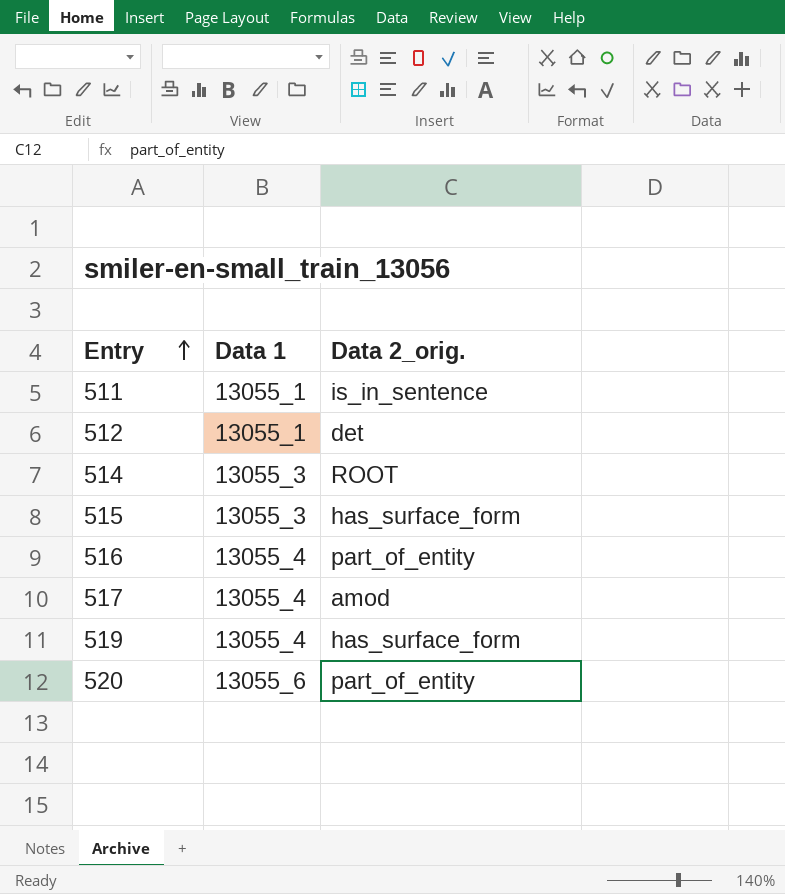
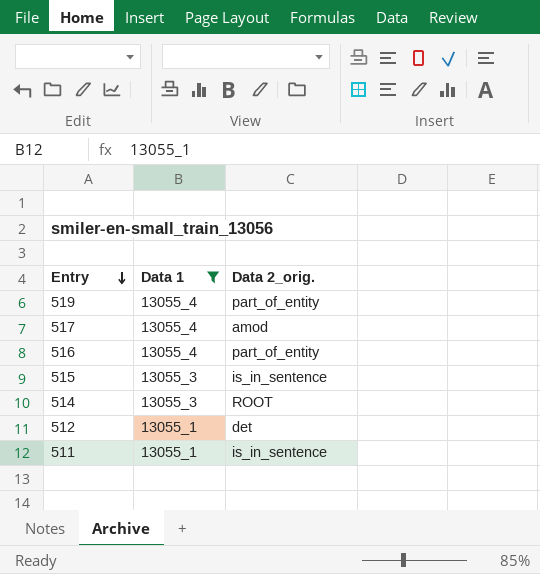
filter: none -> Data 1 != 13055_6
row order: Entry ascending -> Entry descending
519 | Data 2_orig.: has_surface_form -> part_of_entity
515 | Data 2_orig.: has_surface_form -> is_in_sentence

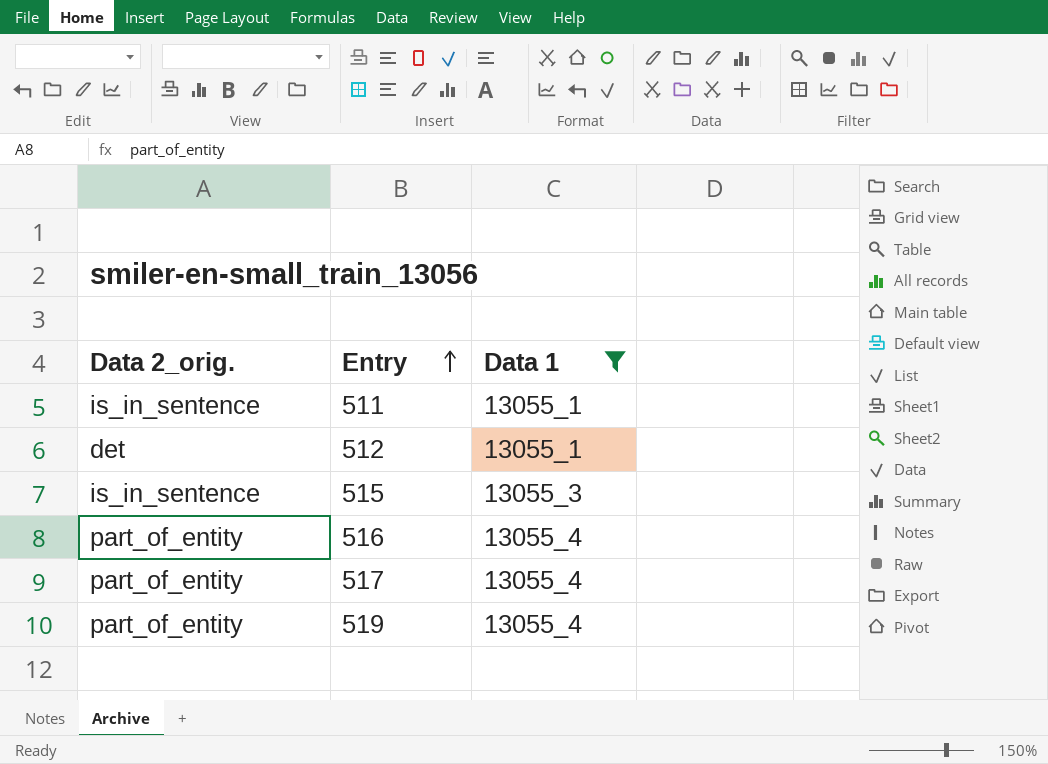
row order: Entry descending -> Entry ascending
column Data 2_orig. | position: 3 -> 1
row 514: 13055_3 | ROOT -> none
517 | Data 2_orig.: amod -> part_of_entity

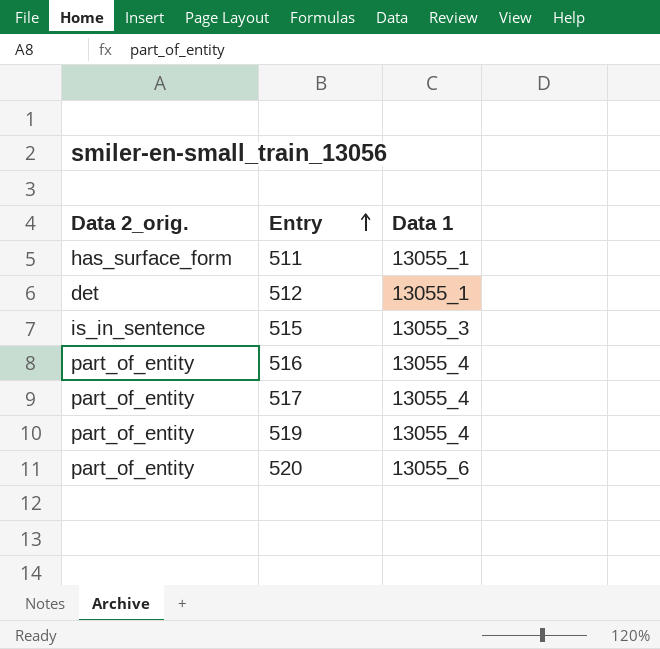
filter: Data 1 != 13055_6 -> none
511 | Data 2_orig.: is_in_sentence -> has_surface_form

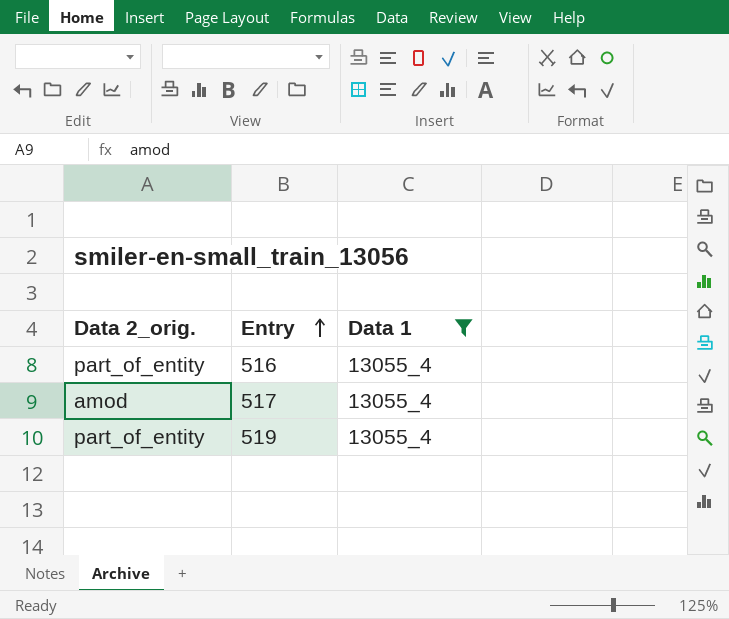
filter: none -> Data 1 = 13055_4
517 | Data 2_orig.: part_of_entity -> amod

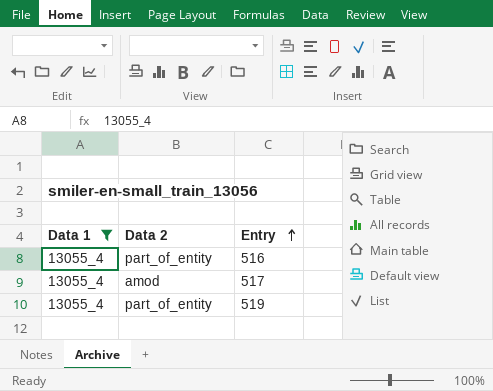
column Data 1 | position: 3 -> 1
column name: Data 2_orig. -> Data 2

